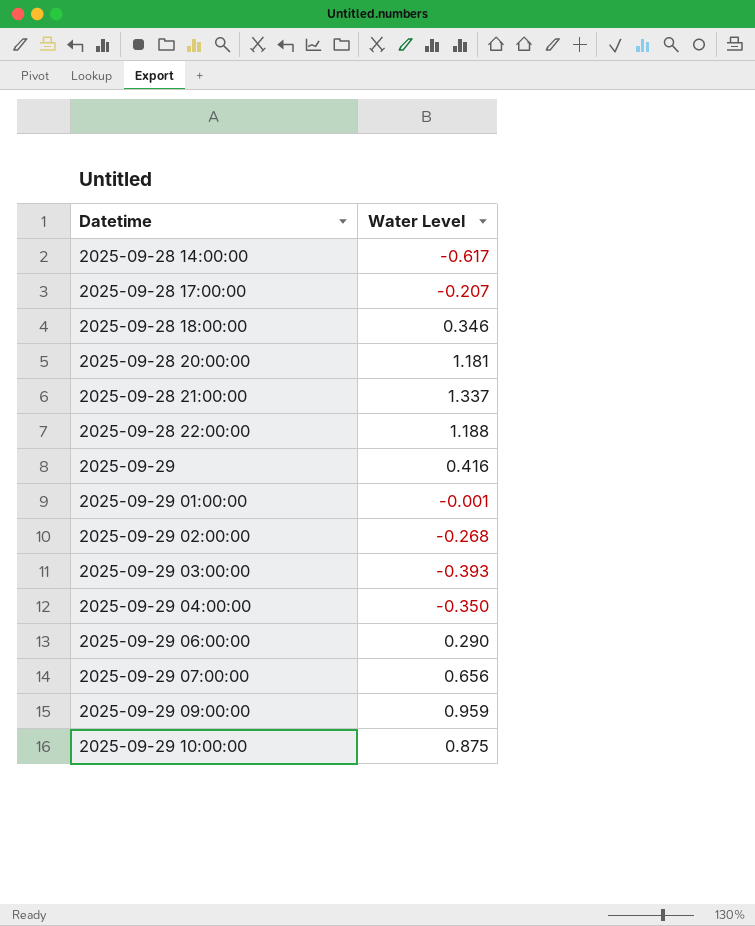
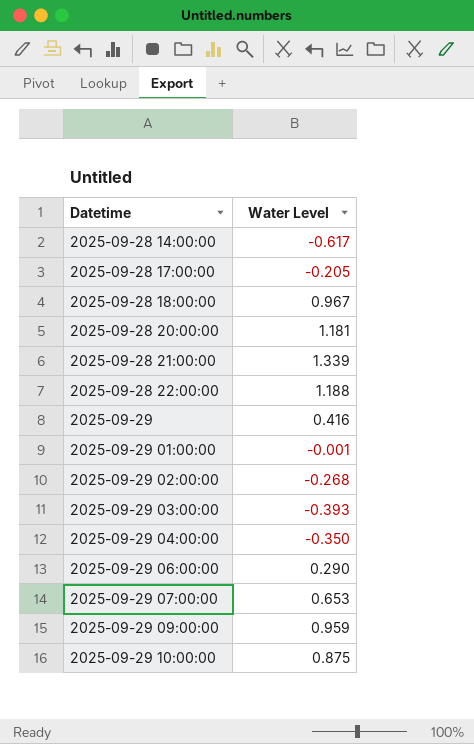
2025-09-28 17:00:00 | Water Level: -0.207 -> -0.205
2025-09-28 18:00:00 | Water Level: 0.346 -> 0.967
2025-09-28 21:00:00 | Water Level: 1.337 -> 1.339
2025-09-29 07:00:00 | Water Level: 0.656 -> 0.653

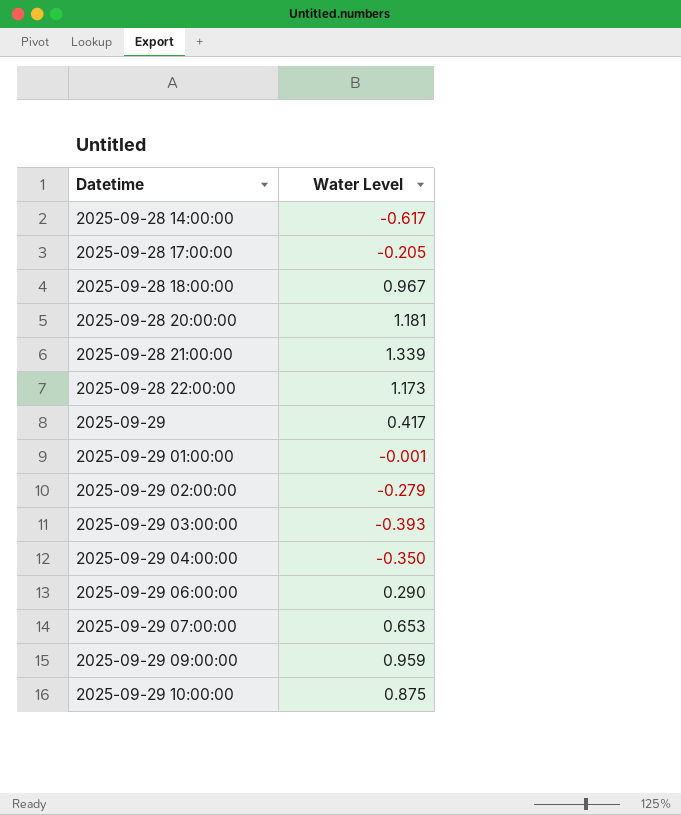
2025-09-28 22:00:00 | Water Level: 1.188 -> 1.173
2025-09-29 | Water Level: 0.416 -> 0.417
2025-09-29 02:00:00 | Water Level: -0.268 -> -0.279

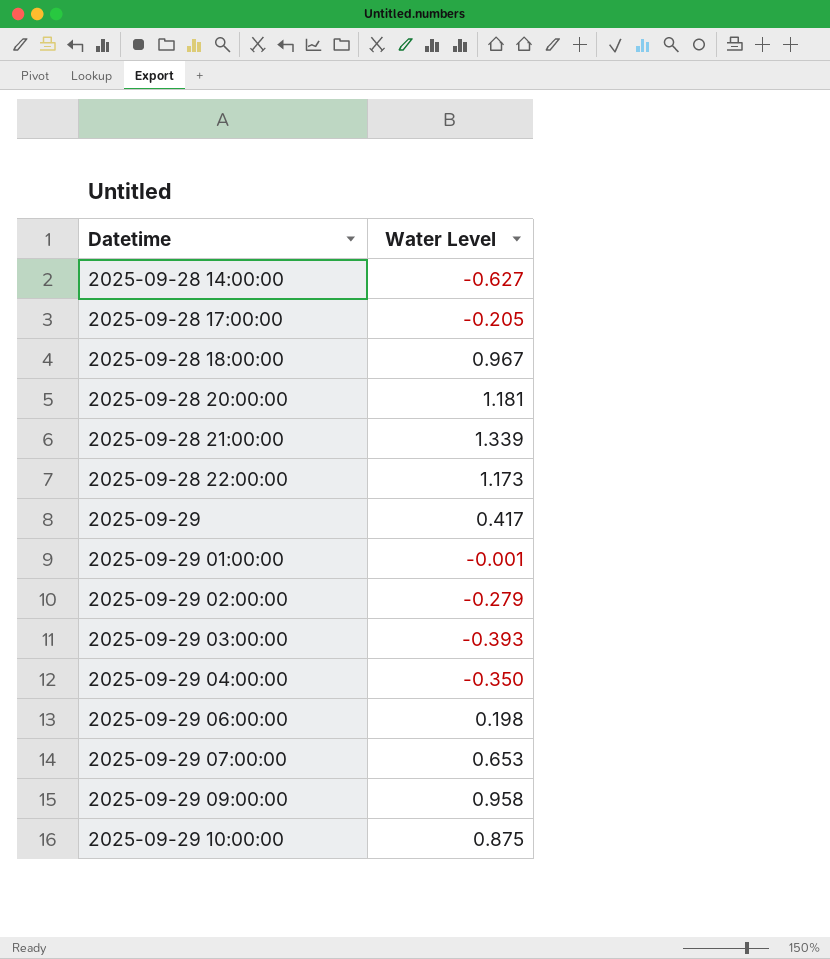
2025-09-28 14:00:00 | Water Level: -0.617 -> -0.627
2025-09-29 06:00:00 | Water Level: 0.290 -> 0.198
2025-09-29 09:00:00 | Water Level: 0.959 -> 0.958

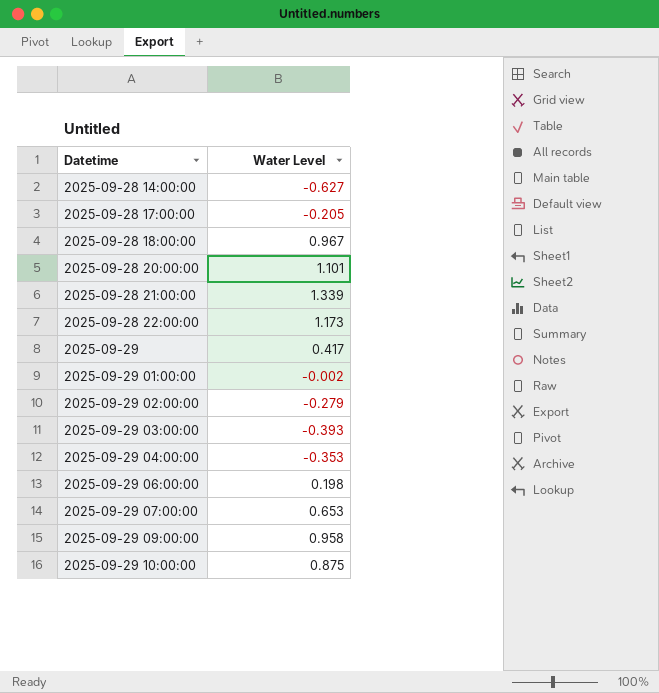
2025-09-28 20:00:00 | Water Level: 1.181 -> 1.101
2025-09-29 01:00:00 | Water Level: -0.001 -> -0.002
2025-09-29 04:00:00 | Water Level: -0.350 -> -0.353

